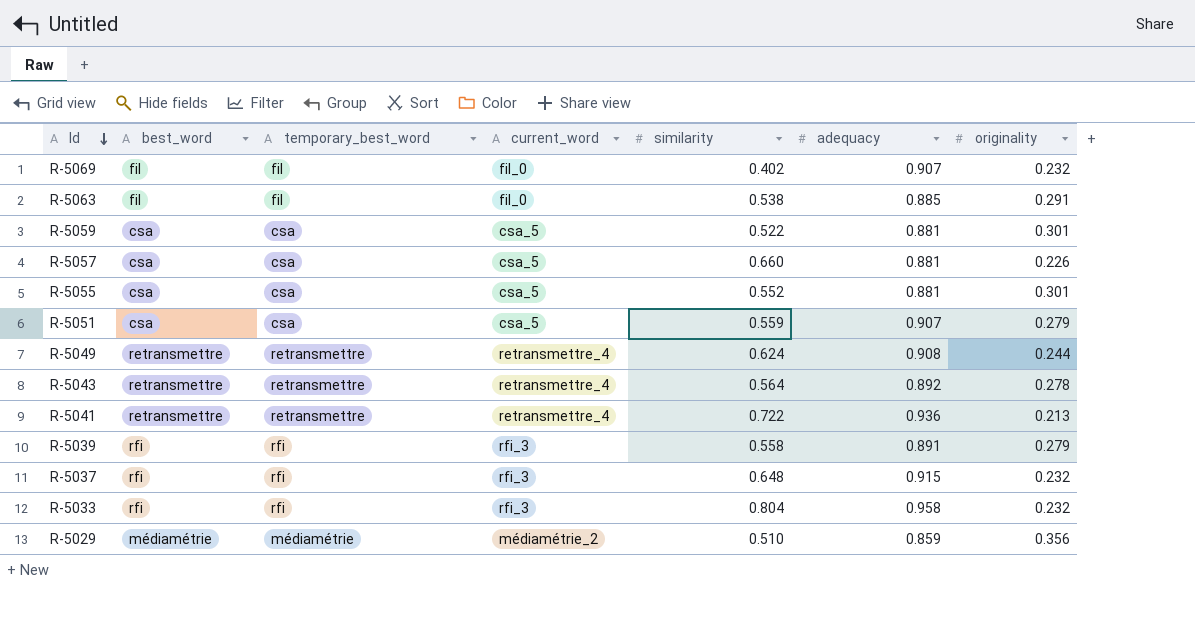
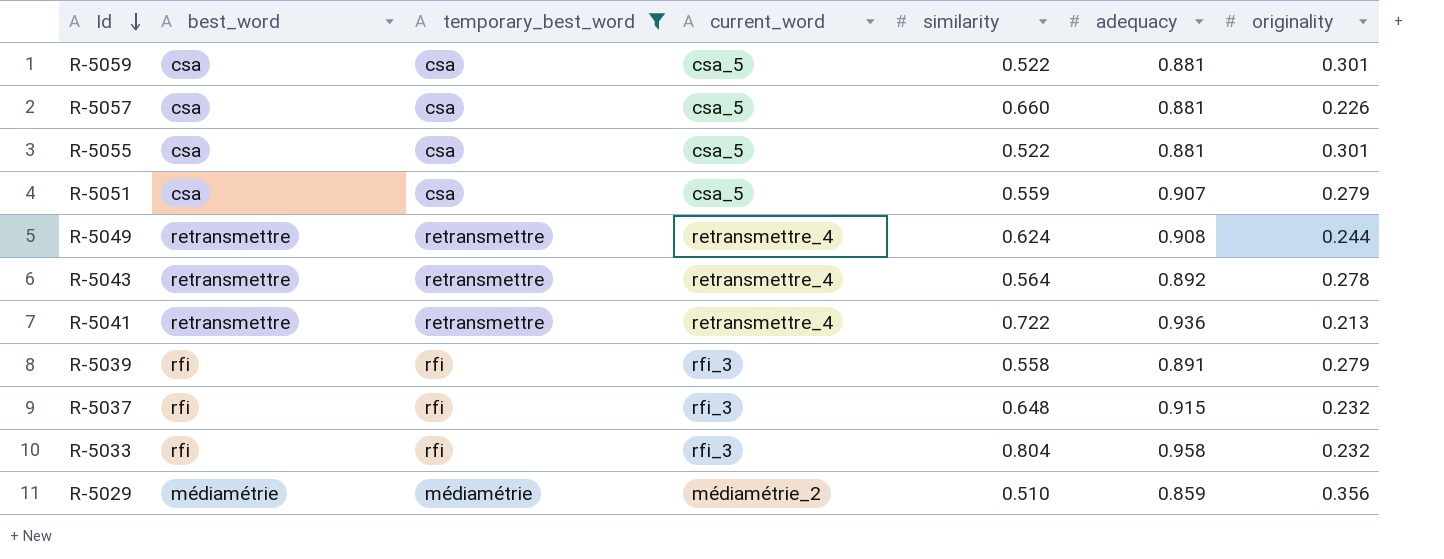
filter: none -> temporary_best_word != fil
R-5055 | similarity: 0.552 -> 0.522

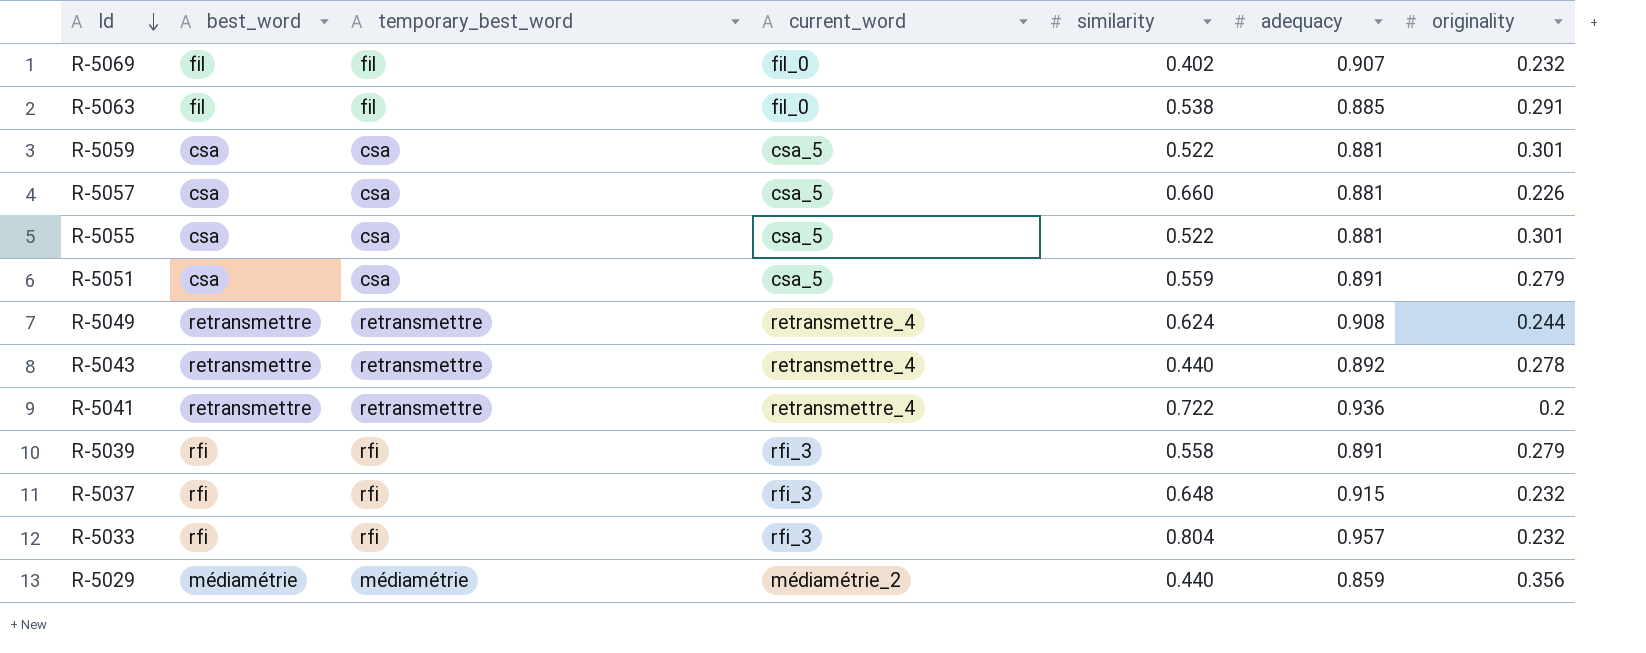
filter: temporary_best_word != fil -> none
R-5051 | adequacy: 0.907 -> 0.891
R-5043 | similarity: 0.564 -> 0.440
R-5041 | originality: 0.213 -> 0.2
R-5033 | adequacy: 0.958 -> 0.957
R-5029 | similarity: 0.510 -> 0.440

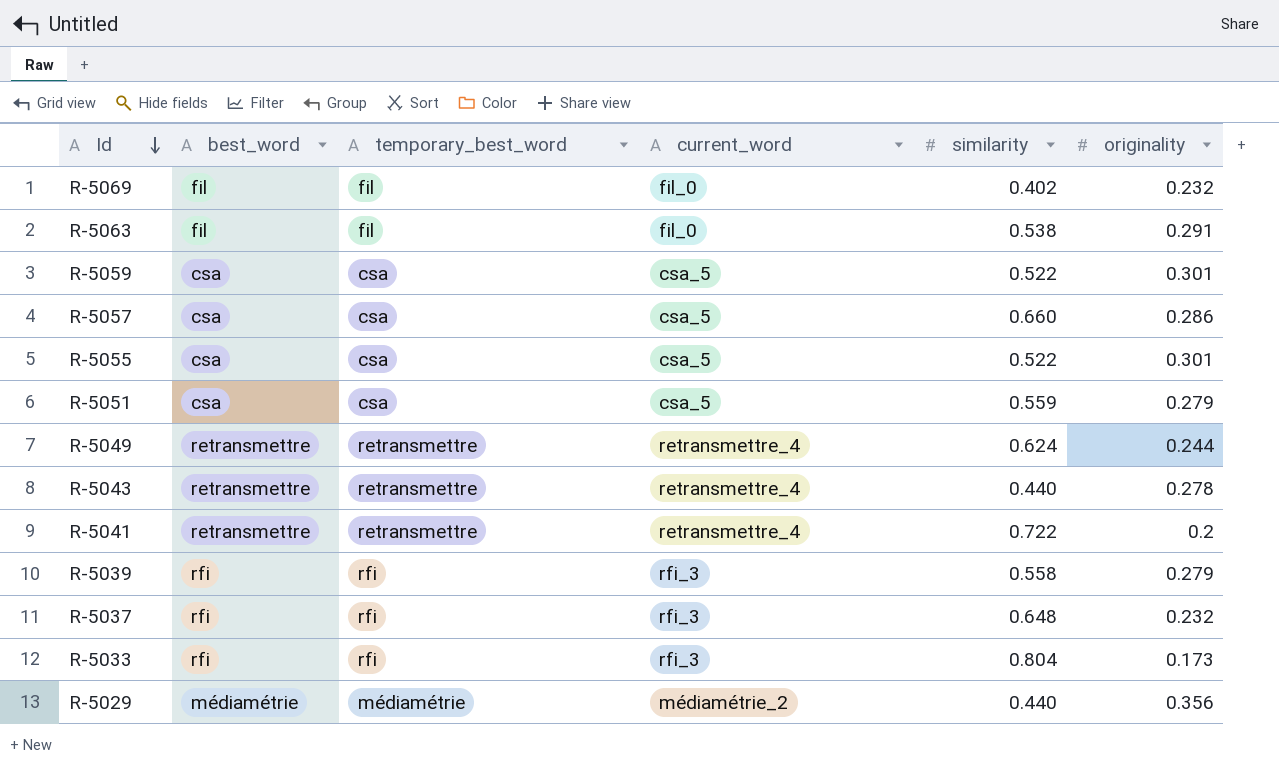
column adequacy | position: 6 -> none
R-5057 | originality: 0.226 -> 0.286
R-5033 | originality: 0.232 -> 0.173

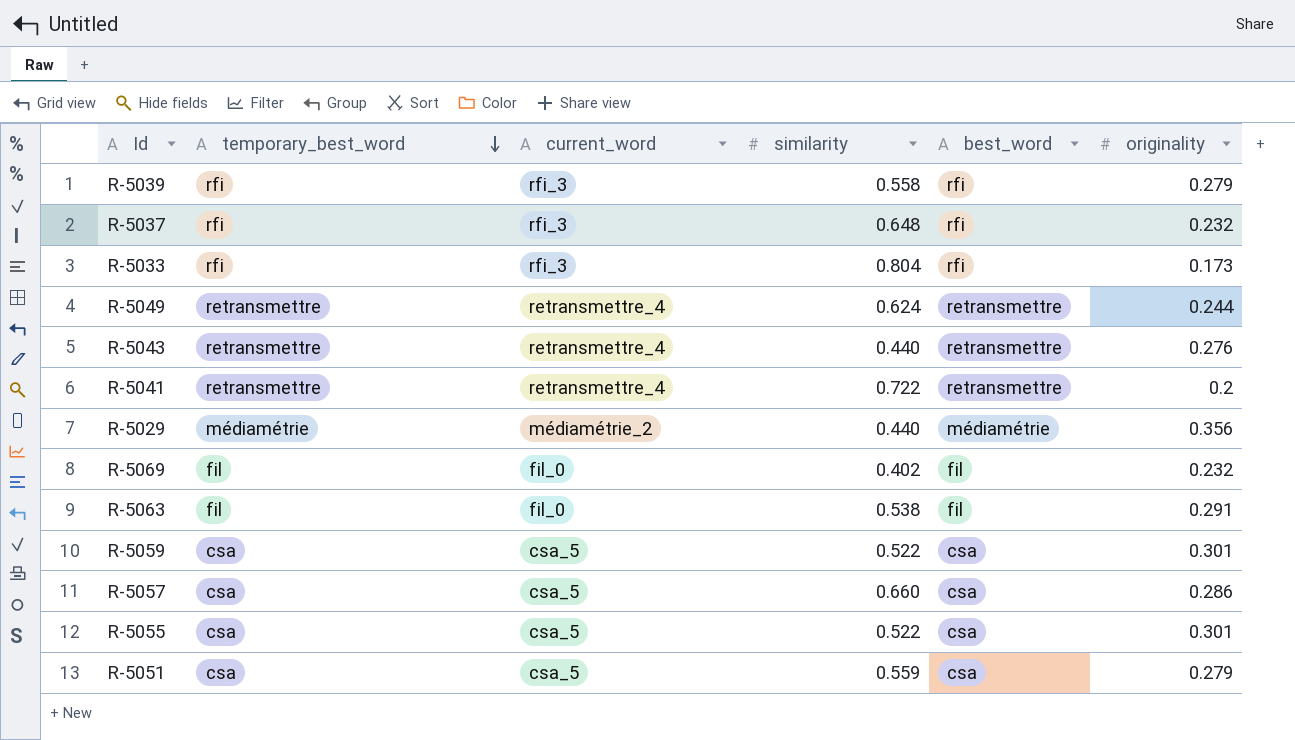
row order: Id descending -> temporary_best_word descending
column best_word | position: 2 -> 5
R-5043 | originality: 0.278 -> 0.276

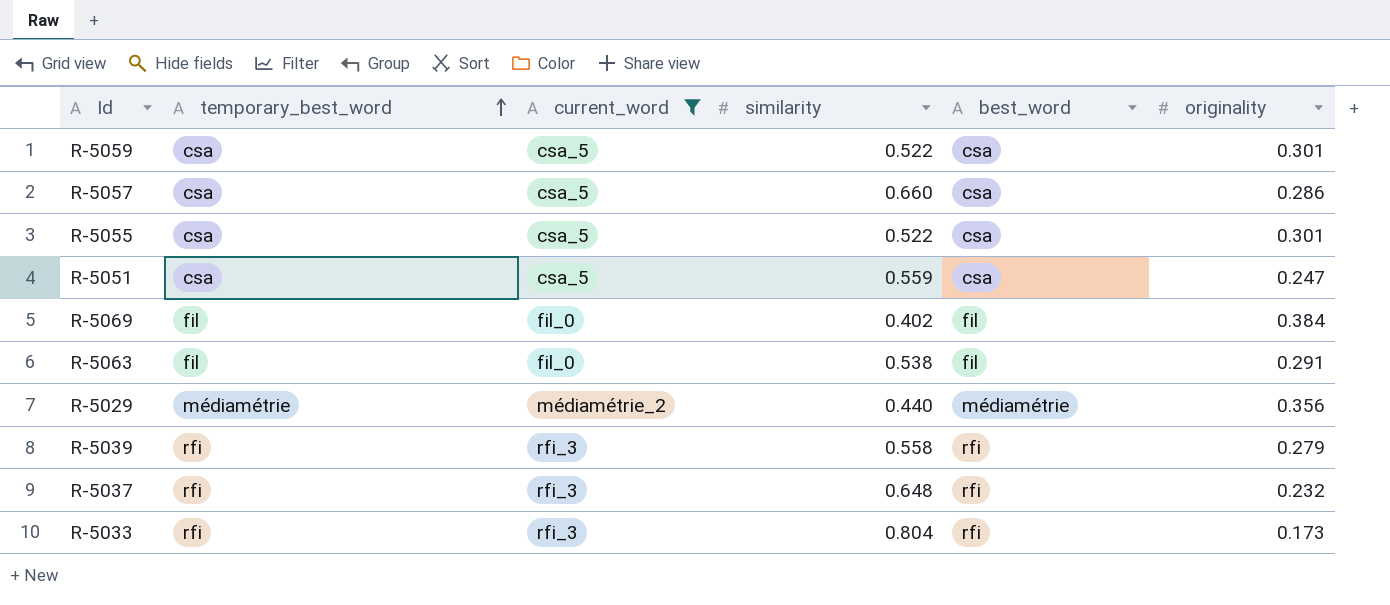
filter: none -> current_word != retransmettre_4
row order: temporary_best_word descending -> temporary_best_word ascending
R-5051 | originality: 0.279 -> 0.247
R-5069 | originality: 0.232 -> 0.384

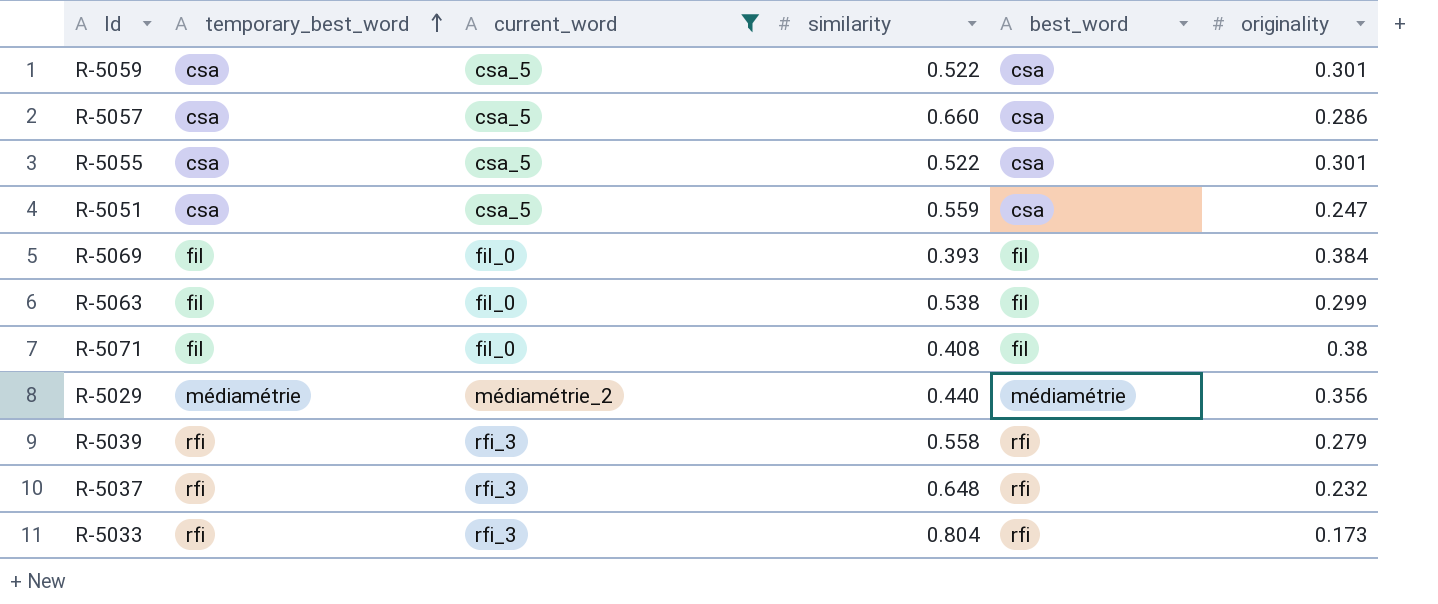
R-5069 | similarity: 0.402 -> 0.393
R-5063 | originality: 0.291 -> 0.299
row R-5071: none -> fil | fil_0 | 0.408 | fil | 0.38

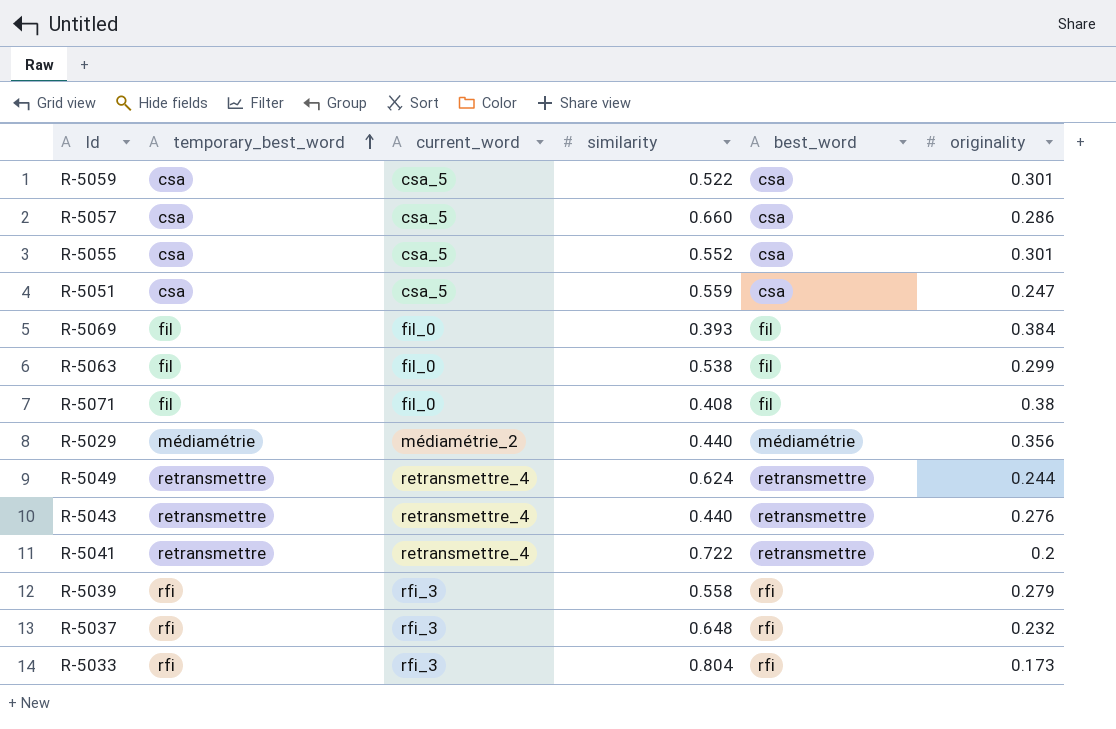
filter: current_word != retransmettre_4 -> none
R-5055 | similarity: 0.522 -> 0.552

